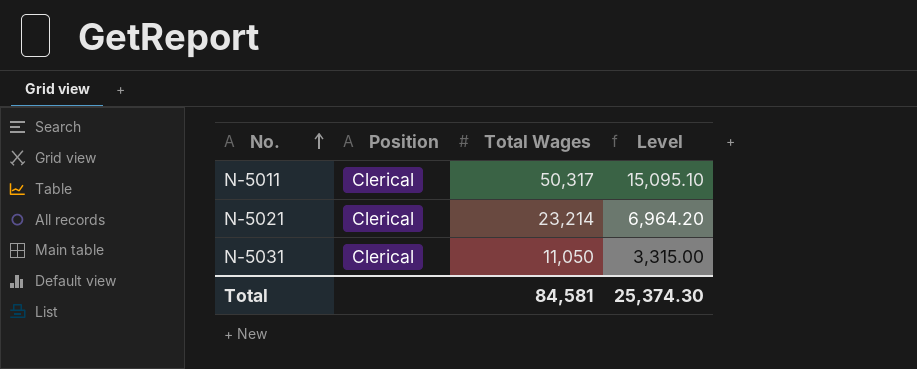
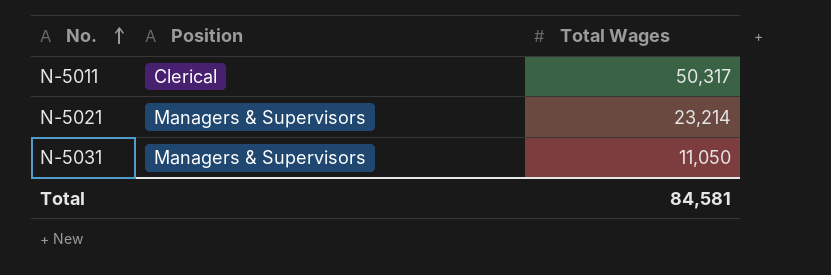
column Level | formula: [Total Wages] * 0.3 -> none
N-5021 | Position: Clerical -> Managers & Supervisors
N-5031 | Position: Clerical -> Managers & Supervisors

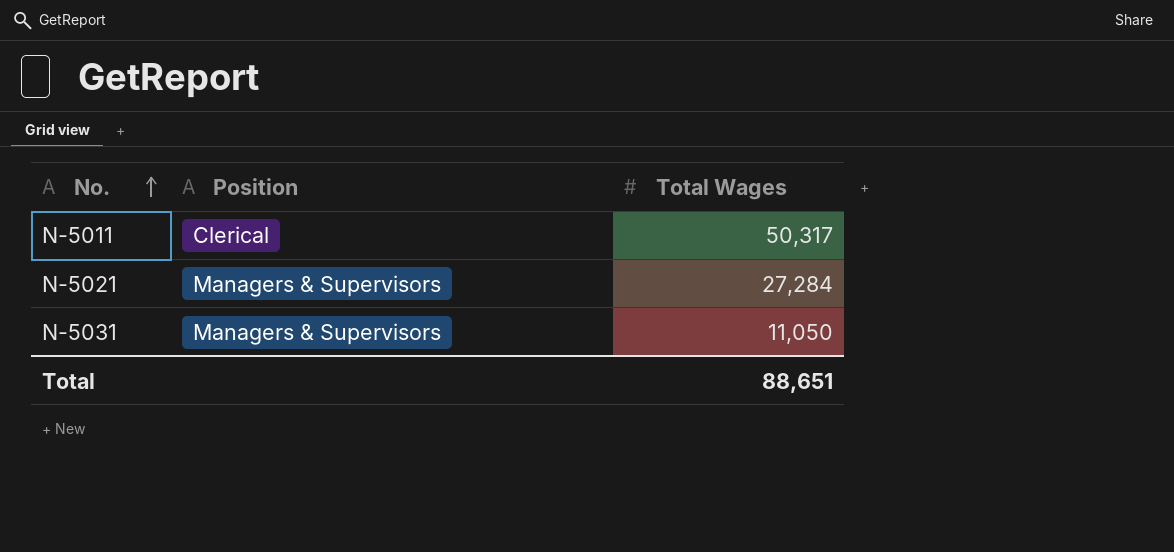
N-5021 | Total Wages: 23,214 -> 27,284
Total | Total Wages: 84,581 -> 88,651

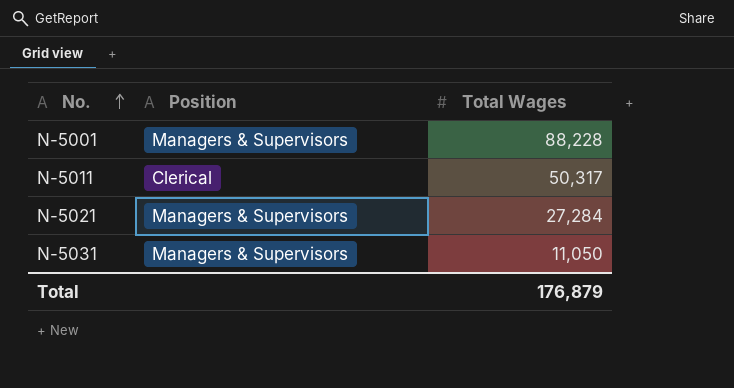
row N-5001: none -> Managers & Supervisors | 88,228
Total | Total Wages: 88,651 -> 176,879

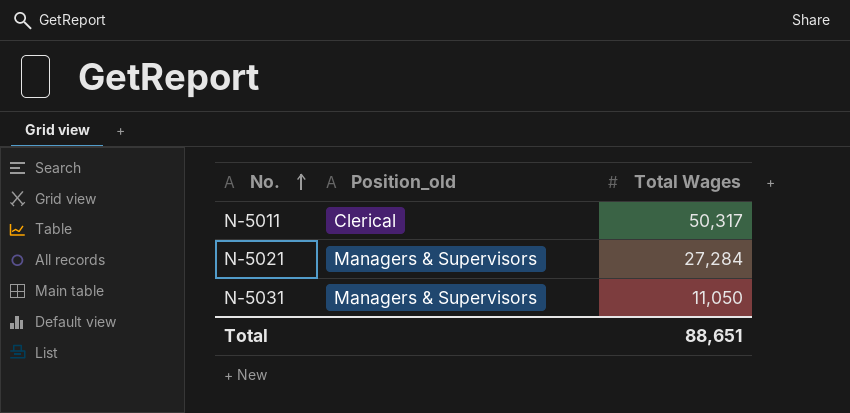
column name: Position -> Position_old
row N-5001: Managers & Supervisors | 88,228 -> none
Total | Total Wages: 176,879 -> 88,651

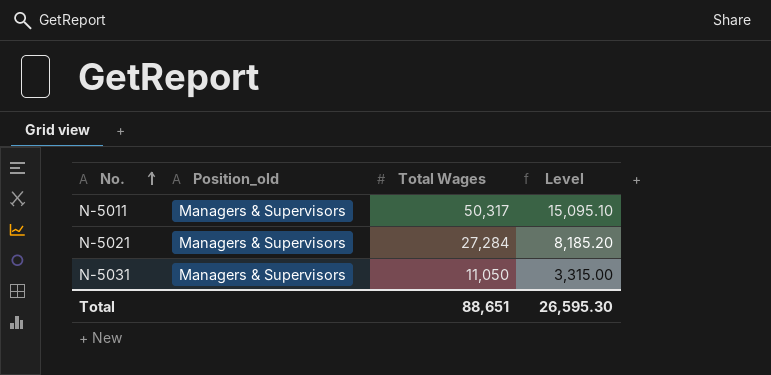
column Level | formula: none -> [Total Wages] * 0.3
N-5011 | Position_old: Clerical -> Managers & Supervisors

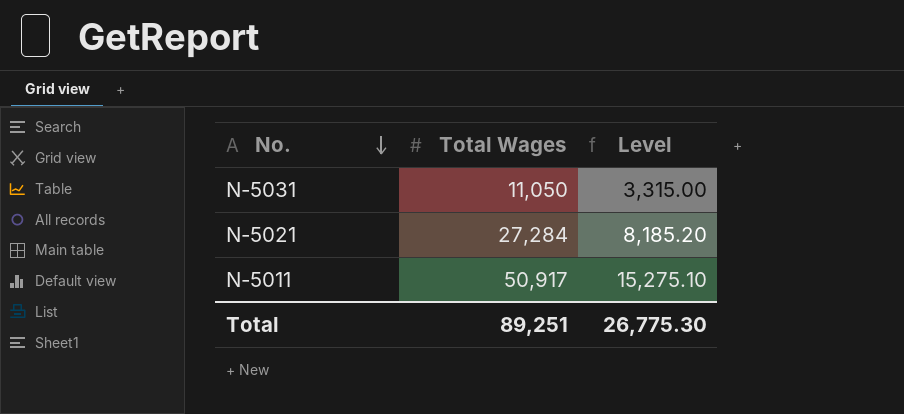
row order: No. ascending -> No. descending
column Position_old | position: 2 -> none
N-5011 | Total Wages: 50,317 -> 50,917
N-5011 | Level: 15,095.10 -> 15,275.10
Total | Total Wages: 88,651 -> 89,251
Total | Level: 26,595.30 -> 26,775.30

